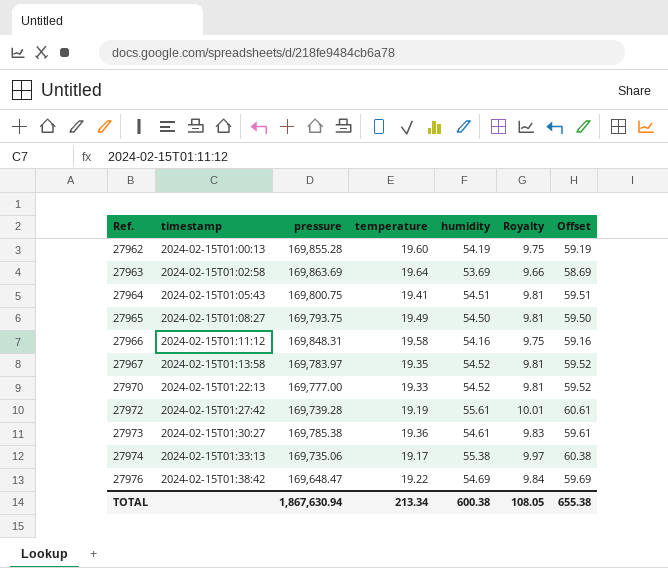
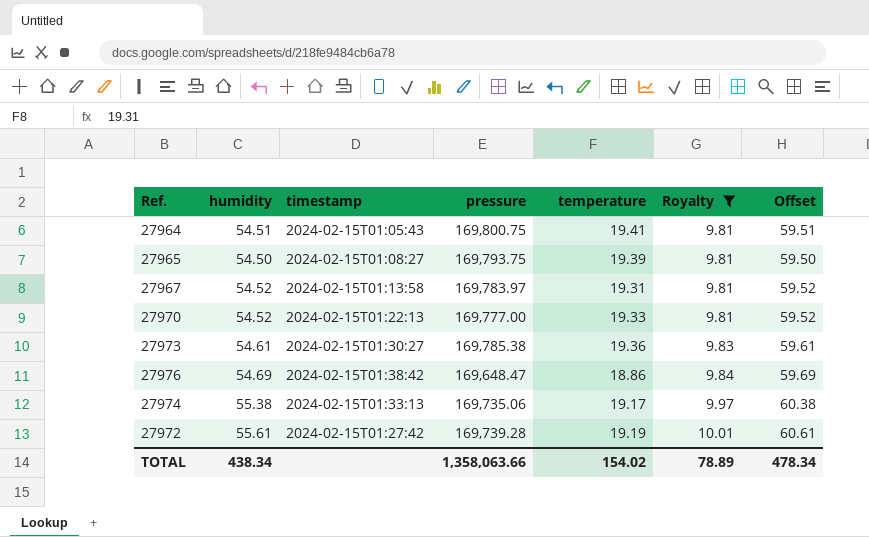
filter: none -> Royalty >= 9.81
row order: Ref. ascending -> Royalty ascending
column humidity | position: 5 -> 2
27965 | temperature: 19.49 -> 19.39
27967 | temperature: 19.35 -> 19.31
27976 | temperature: 19.22 -> 18.86
TOTAL | humidity: 600.38 -> 438.34
TOTAL | pressure: 1,867,630.94 -> 1,358,063.66
TOTAL | temperature: 213.34 -> 154.02
TOTAL | Royalty: 108.05 -> 78.89
TOTAL | Offset: 655.38 -> 478.34

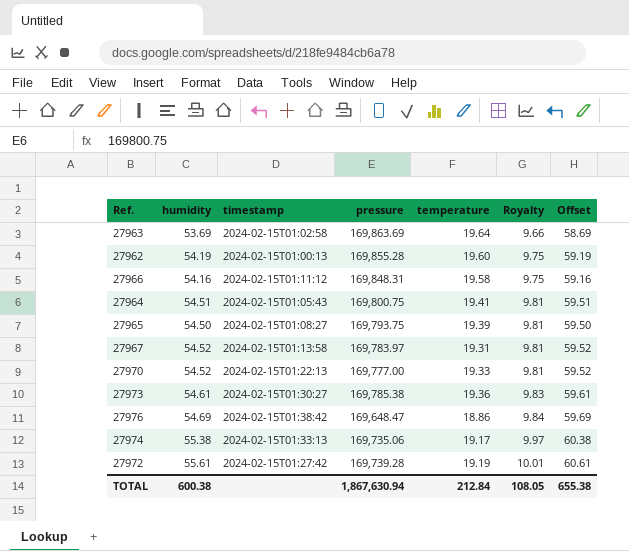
filter: Royalty >= 9.81 -> none
TOTAL | humidity: 438.34 -> 600.38
TOTAL | pressure: 1,358,063.66 -> 1,867,630.94
TOTAL | temperature: 154.02 -> 212.84
TOTAL | Royalty: 78.89 -> 108.05
TOTAL | Offset: 478.34 -> 655.38

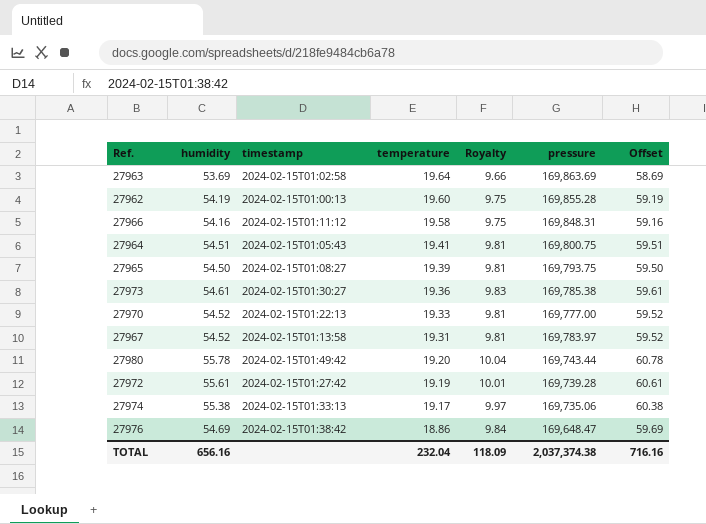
row order: Royalty ascending -> temperature descending
column pressure | position: 4 -> 6
row 27980: none -> 55.78 | 2024-02-15T01:49:42 | 19.20 | 10.04 | 169,743.44 | 60.78
TOTAL | humidity: 600.38 -> 656.16
TOTAL | temperature: 212.84 -> 232.04
TOTAL | Royalty: 108.05 -> 118.09
TOTAL | pressure: 1,867,630.94 -> 2,037,374.38
TOTAL | Offset: 655.38 -> 716.16

